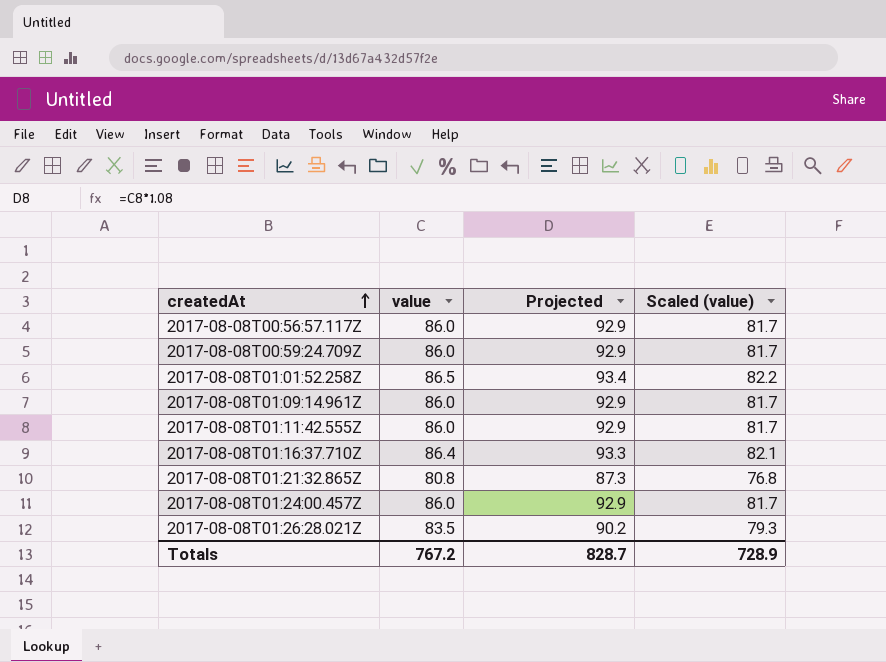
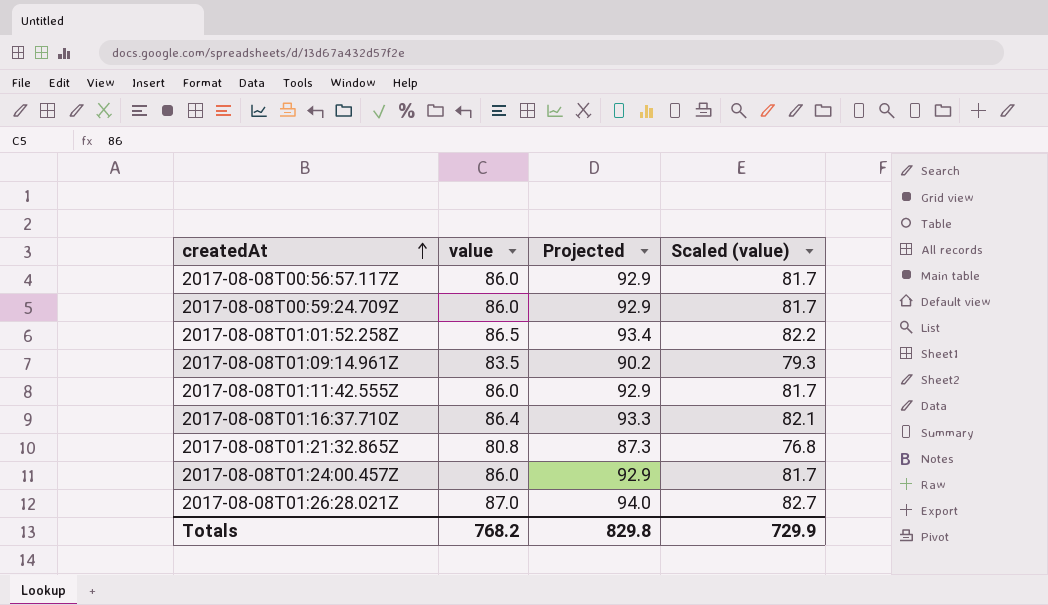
2017-08-08T01:09:14.961Z | value: 86.0 -> 83.5
2017-08-08T01:09:14.961Z | Projected: 92.9 -> 90.2
2017-08-08T01:09:14.961Z | Scaled (value): 81.7 -> 79.3
2017-08-08T01:26:28.021Z | value: 83.5 -> 87.0
2017-08-08T01:26:28.021Z | Projected: 90.2 -> 94.0
2017-08-08T01:26:28.021Z | Scaled (value): 79.3 -> 82.7
Totals | value: 767.2 -> 768.2
Totals | Projected: 828.7 -> 829.8
Totals | Scaled (value): 728.9 -> 729.9

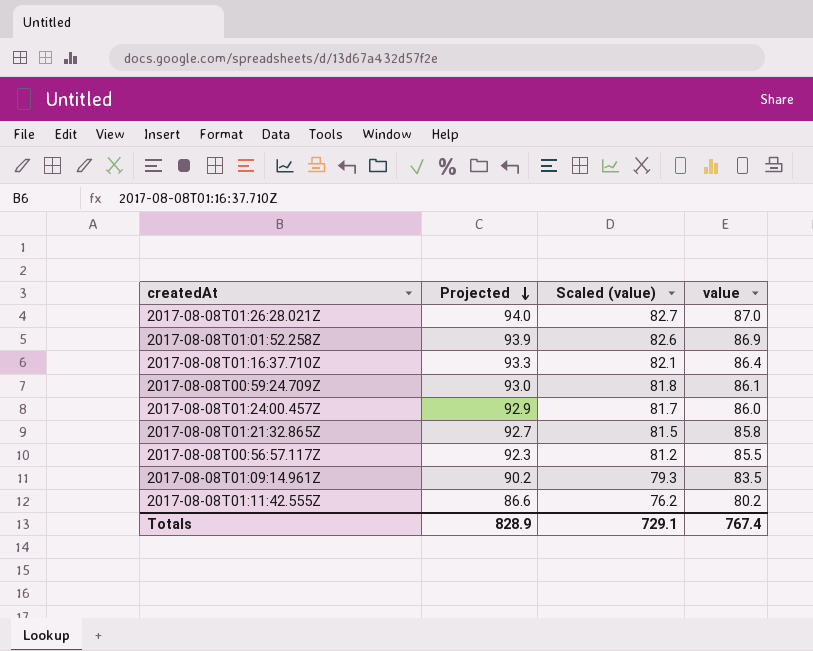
row order: createdAt ascending -> Projected descending
column value | position: 2 -> 4
2017-08-08T01:01:52.258Z | Projected: 93.4 -> 93.9
2017-08-08T01:01:52.258Z | Scaled (value): 82.2 -> 82.6
2017-08-08T01:01:52.258Z | value: 86.5 -> 86.9
2017-08-08T00:59:24.709Z | Projected: 92.9 -> 93.0
2017-08-08T00:59:24.709Z | Scaled (value): 81.7 -> 81.8
2017-08-08T00:59:24.709Z | value: 86.0 -> 86.1
2017-08-08T01:21:32.865Z | Projected: 87.3 -> 92.7
2017-08-08T01:21:32.865Z | Scaled (value): 76.8 -> 81.5
2017-08-08T01:21:32.865Z | value: 80.8 -> 85.8
2017-08-08T00:56:57.117Z | Projected: 92.9 -> 92.3
2017-08-08T00:56:57.117Z | Scaled (value): 81.7 -> 81.2
2017-08-08T00:56:57.117Z | value: 86.0 -> 85.5
2017-08-08T01:11:42.555Z | Projected: 92.9 -> 86.6
2017-08-08T01:11:42.555Z | Scaled (value): 81.7 -> 76.2
2017-08-08T01:11:42.555Z | value: 86.0 -> 80.2
Totals | Projected: 829.8 -> 828.9
Totals | Scaled (value): 729.9 -> 729.1
Totals | value: 768.2 -> 767.4

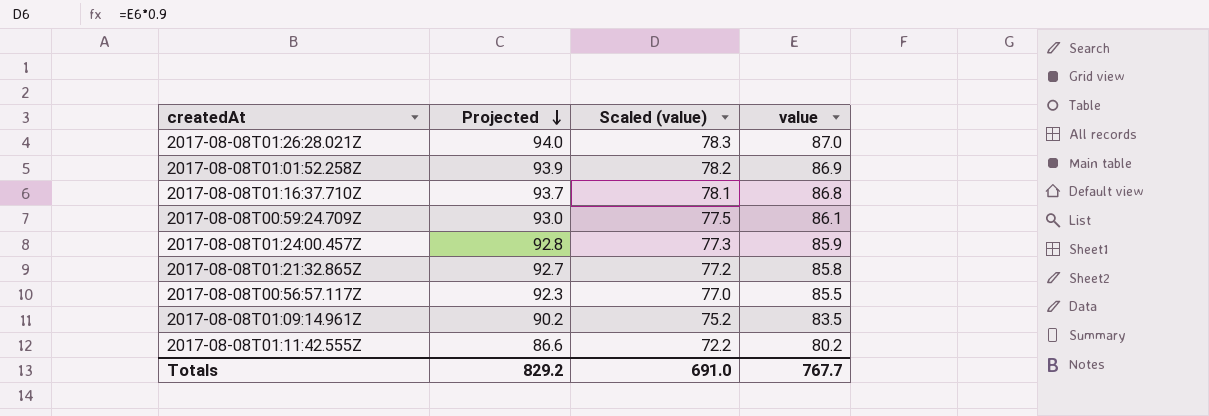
column Scaled (value) | formula: [value] * 0.95 -> [value] * 0.9
2017-08-08T01:16:37.710Z | Projected: 93.3 -> 93.7
2017-08-08T01:16:37.710Z | value: 86.4 -> 86.8
2017-08-08T01:24:00.457Z | Projected: 92.9 -> 92.8
2017-08-08T01:24:00.457Z | value: 86.0 -> 85.9
Totals | Projected: 828.9 -> 829.2
Totals | Scaled (value): 729.1 -> 691.0
Totals | value: 767.4 -> 767.7

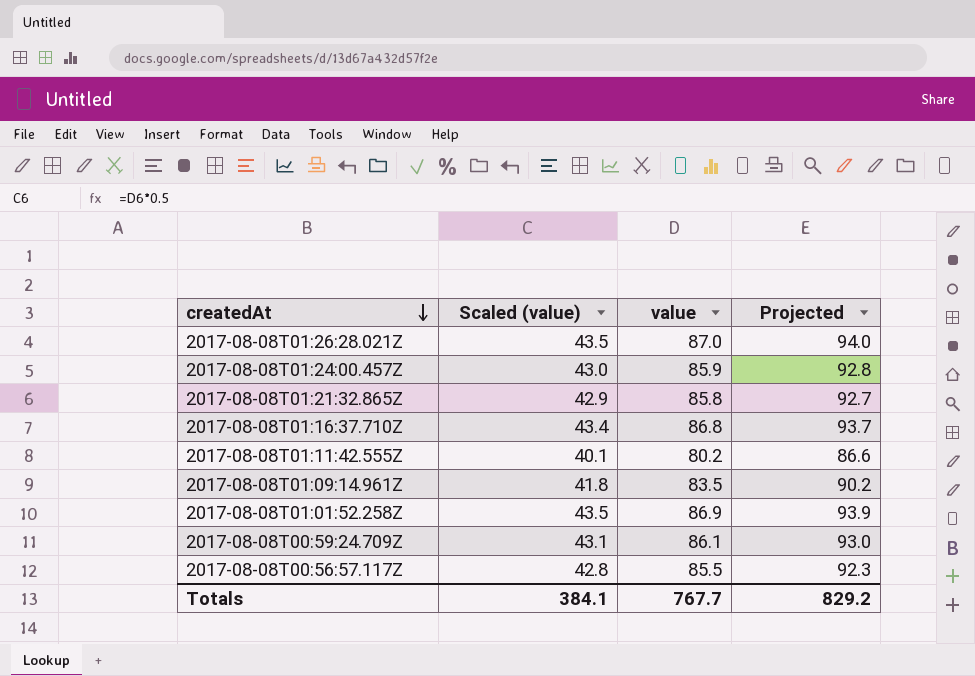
row order: Projected descending -> createdAt descending
column Scaled (value) | formula: [value] * 0.9 -> [value] * 0.5
column Projected | position: 2 -> 4
Totals | Scaled (value): 691.0 -> 384.1

